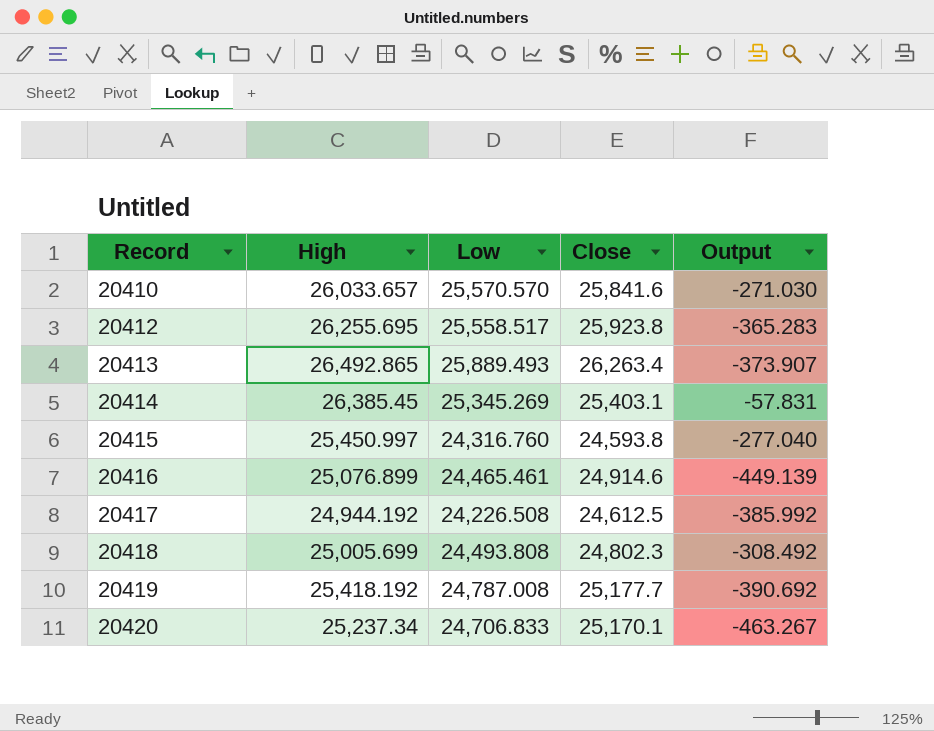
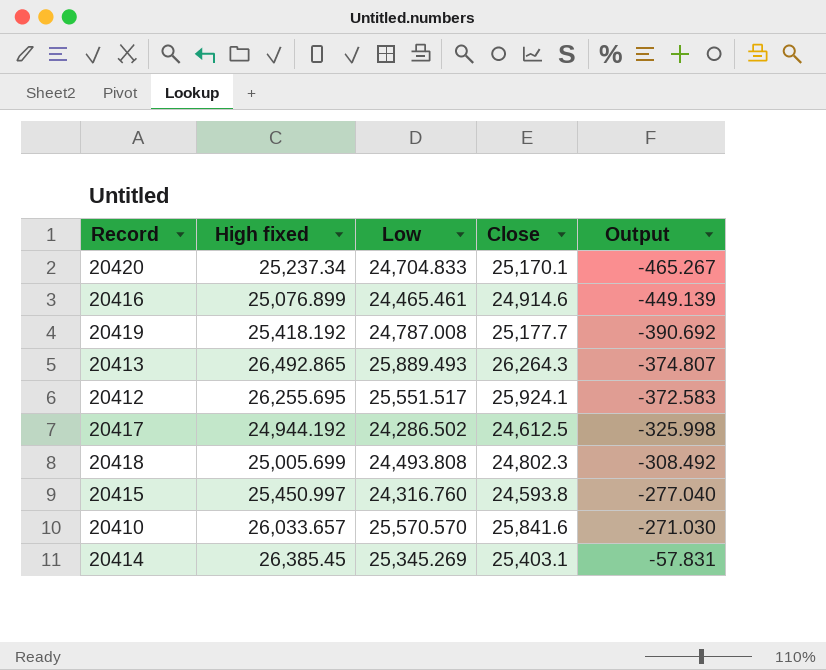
row order: Record ascending -> Output ascending
column name: High -> High fixed
20420 | Low: 24,706.833 -> 24,704.833
20420 | Output: -463.267 -> -465.267
20413 | Close: 26,263.4 -> 26,264.3
20413 | Output: -373.907 -> -374.807
20412 | Low: 25,558.517 -> 25,551.517
20412 | Close: 25,923.8 -> 25,924.1
20412 | Output: -365.283 -> -372.583
20417 | Low: 24,226.508 -> 24,286.502
20417 | Output: -385.992 -> -325.998

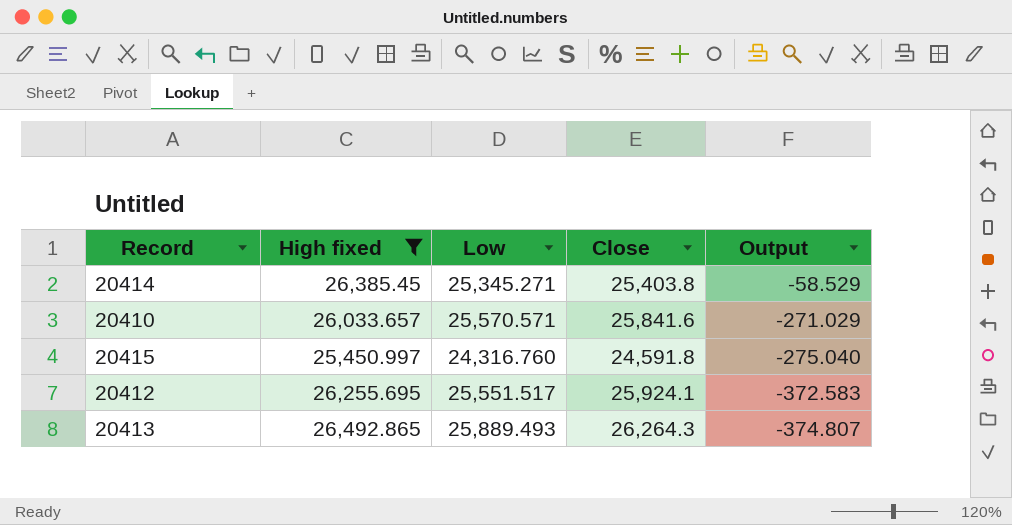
filter: none -> High fixed >= 25,450.997
row order: Output ascending -> Output descending
20414 | Low: 25,345.269 -> 25,345.271
20414 | Close: 25,403.1 -> 25,403.8
20414 | Output: -57.831 -> -58.529
20410 | Low: 25,570.570 -> 25,570.571
20410 | Output: -271.030 -> -271.029
20415 | Close: 24,593.8 -> 24,591.8
20415 | Output: -277.040 -> -275.040

